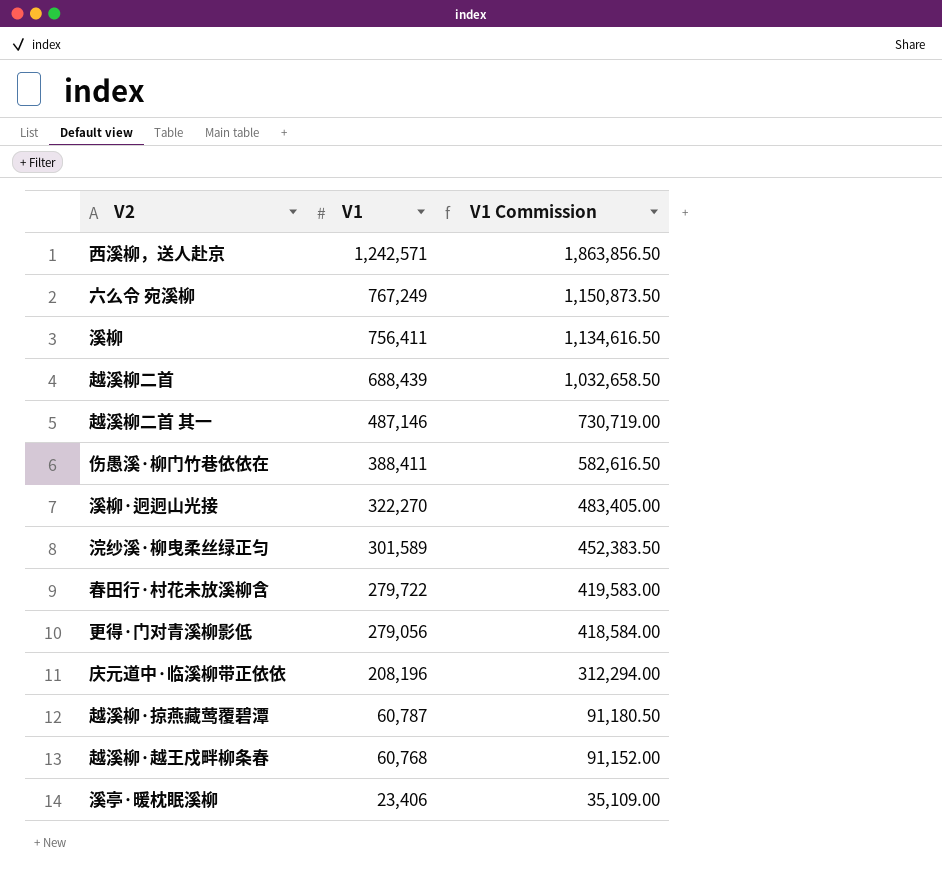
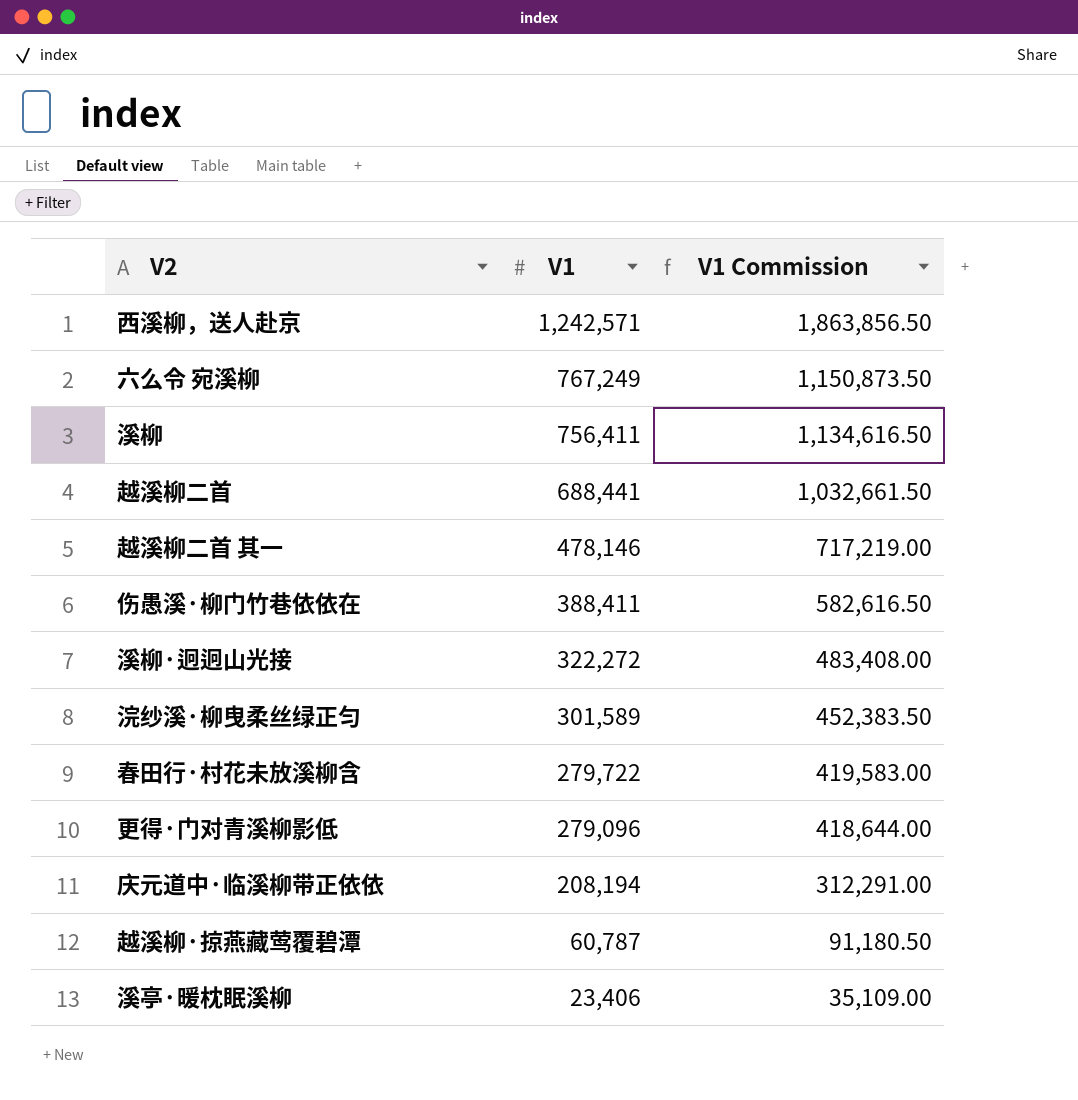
row 越溪柳·越王戍畔柳条春: 60,768 | 91,152.00 -> none
越溪柳二首 | V1: 688,439 -> 688,441
越溪柳二首 | V1 Commission: 1,032,658.50 -> 1,032,661.50
越溪柳二首 其一 | V1: 487,146 -> 478,146
越溪柳二首 其一 | V1 Commission: 730,719.00 -> 717,219.00
溪柳·迥迥山光接 | V1: 322,270 -> 322,272
溪柳·迥迥山光接 | V1 Commission: 483,405.00 -> 483,408.00
更得·门对青溪柳影低 | V1: 279,056 -> 279,096
更得·门对青溪柳影低 | V1 Commission: 418,584.00 -> 418,644.00
庆元道中·临溪柳带正依依 | V1: 208,196 -> 208,194
庆元道中·临溪柳带正依依 | V1 Commission: 312,294.00 -> 312,291.00

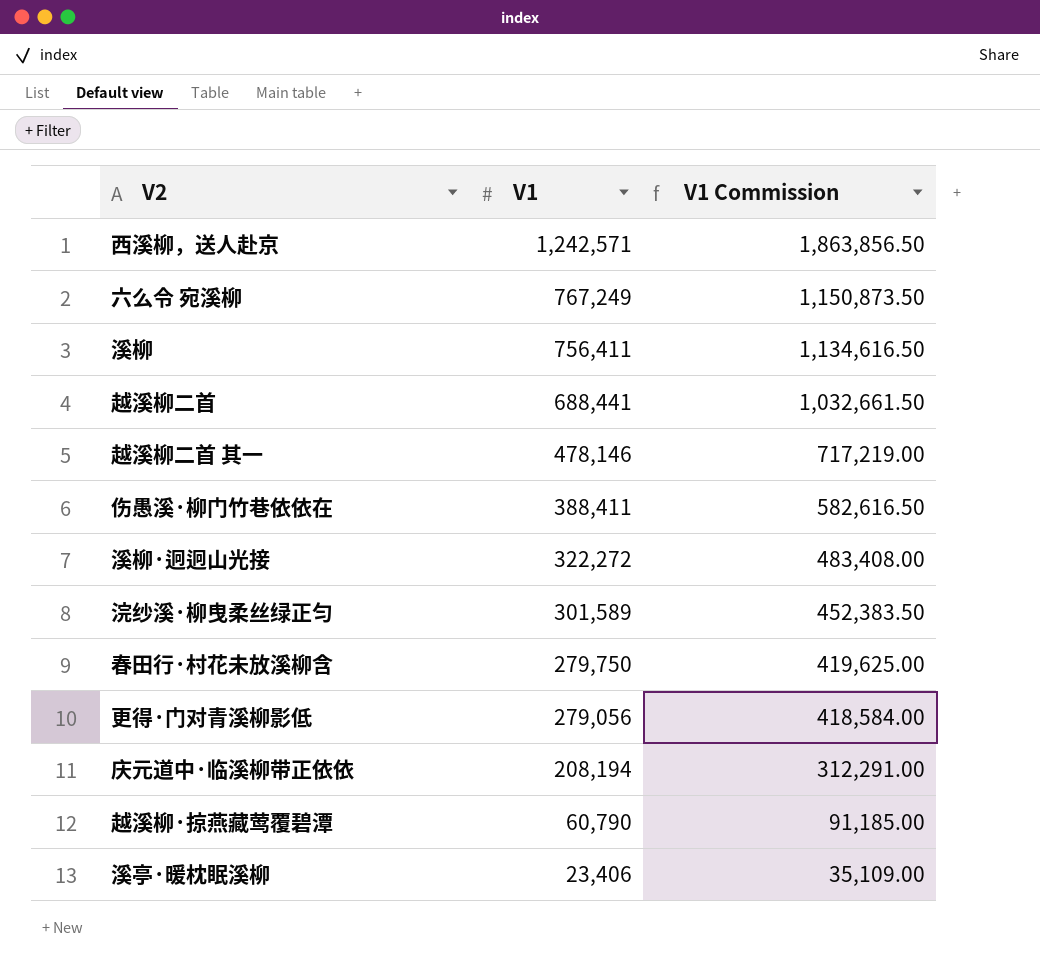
春田行·村花未放溪柳含 | V1: 279,722 -> 279,750
春田行·村花未放溪柳含 | V1 Commission: 419,583.00 -> 419,625.00
更得·门对青溪柳影低 | V1: 279,096 -> 279,056
更得·门对青溪柳影低 | V1 Commission: 418,644.00 -> 418,584.00
越溪柳·掠燕藏莺覆碧潭 | V1: 60,787 -> 60,790
越溪柳·掠燕藏莺覆碧潭 | V1 Commission: 91,180.50 -> 91,185.00

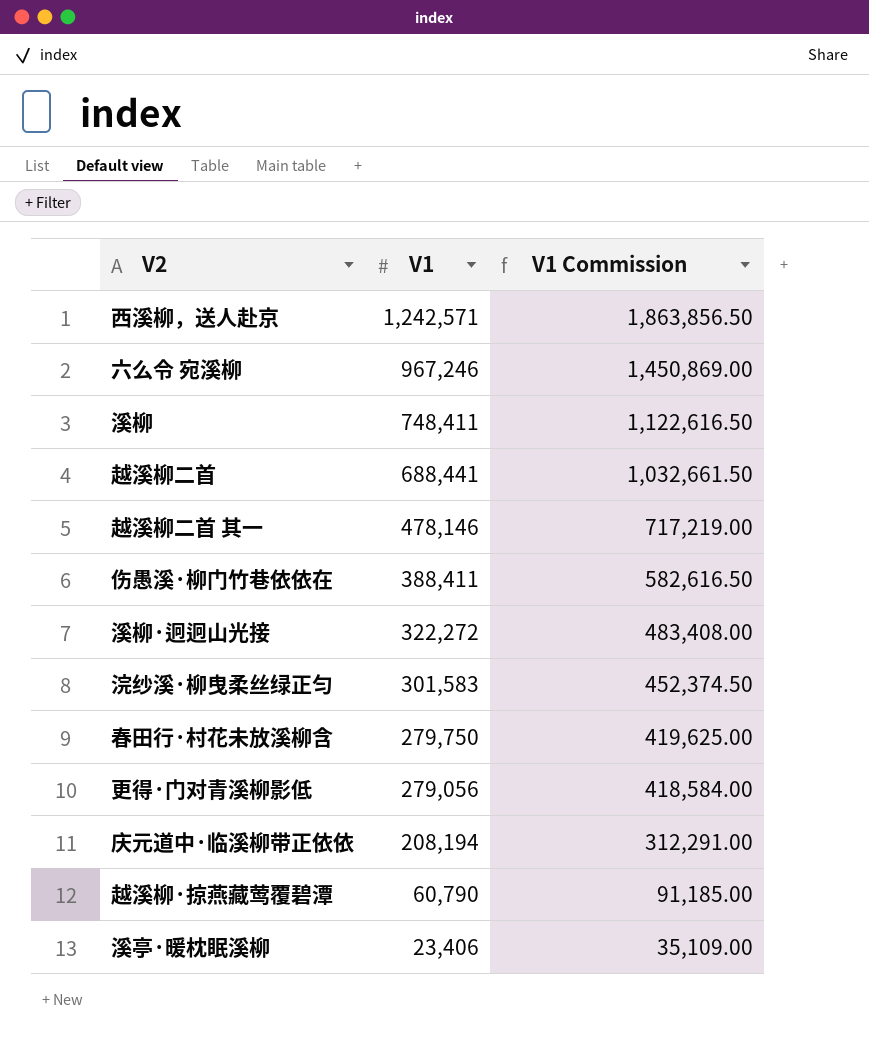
六么令 宛溪柳 | V1: 767,249 -> 967,246
六么令 宛溪柳 | V1 Commission: 1,150,873.50 -> 1,450,869.00
溪柳 | V1: 756,411 -> 748,411
溪柳 | V1 Commission: 1,134,616.50 -> 1,122,616.50
浣纱溪·柳曳柔丝绿正匀 | V1: 301,589 -> 301,583
浣纱溪·柳曳柔丝绿正匀 | V1 Commission: 452,383.50 -> 452,374.50

